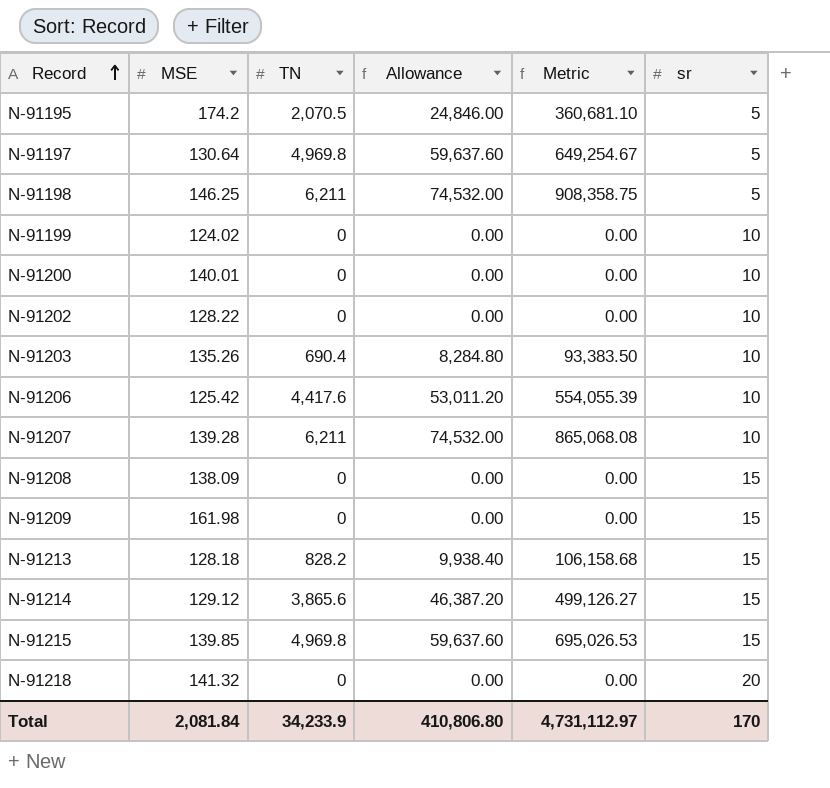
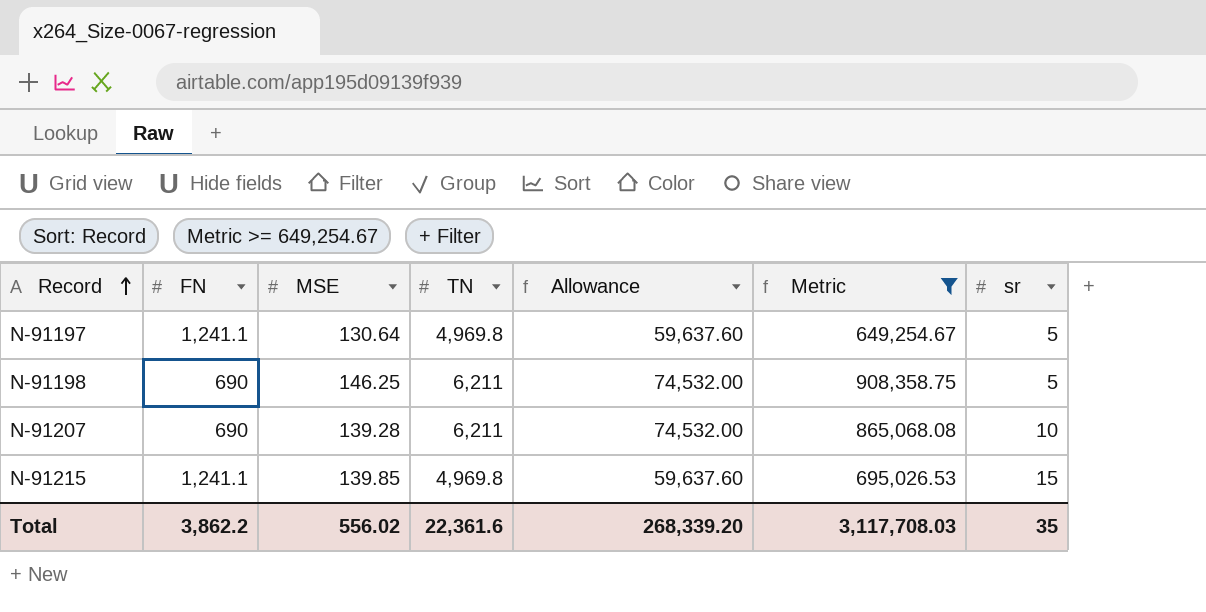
filter: none -> Metric >= 649,254.67
column FN | position: none -> 2
Total | MSE: 2,081.84 -> 556.02
Total | TN: 34,233.9 -> 22,361.6
Total | Allowance: 410,806.80 -> 268,339.20
Total | Metric: 4,731,112.97 -> 3,117,708.03
Total | sr: 170 -> 35

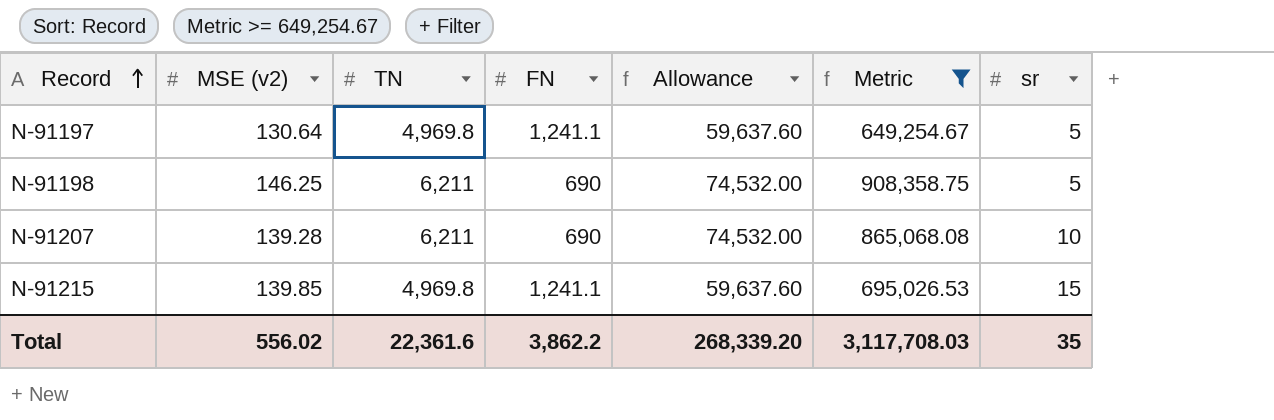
column name: MSE -> MSE (v2)
column FN | position: 2 -> 4

